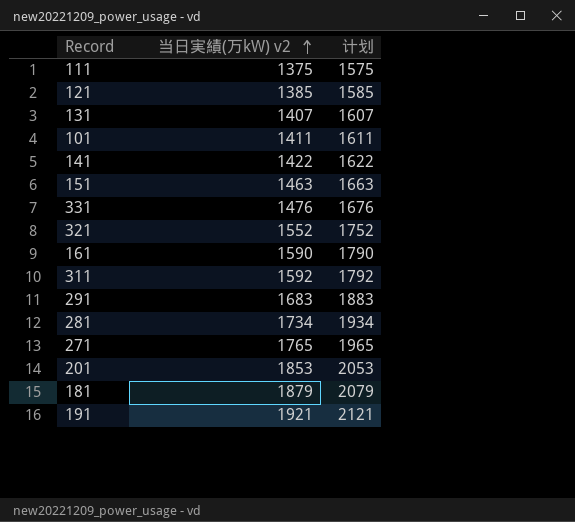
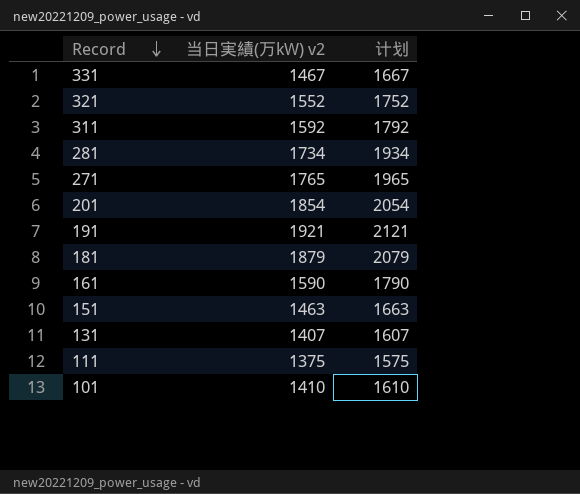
row order: 当日実績(万kW) v2 ascending -> Record descending
row 121: 1385 | 1585 -> none
row 141: 1422 | 1622 -> none
row 291: 1683 | 1883 -> none
331 | 当日実績(万kW) v2: 1476 -> 1467
331 | 计划: 1676 -> 1667
201 | 当日実績(万kW) v2: 1853 -> 1854
201 | 计划: 2053 -> 2054
101 | 当日実績(万kW) v2: 1411 -> 1410
101 | 计划: 1611 -> 1610

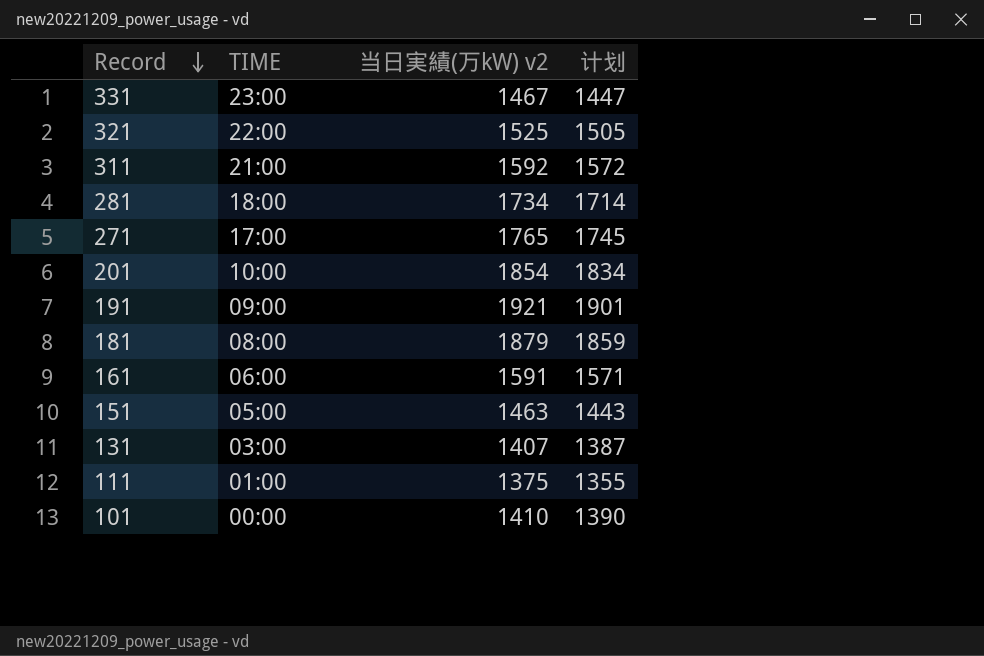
column TIME | position: none -> 2
column 计划 | formula: [当日実績(万kW) v2] + 200 -> [当日実績(万kW) v2] - 20
321 | 当日実績(万kW) v2: 1552 -> 1525
161 | 当日実績(万kW) v2: 1590 -> 1591

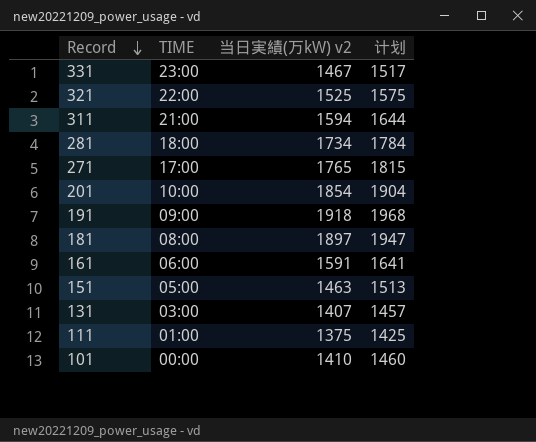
column 计划 | formula: [当日実績(万kW) v2] - 20 -> [当日実績(万kW) v2] + 50
311 | 当日実績(万kW) v2: 1592 -> 1594
191 | 当日実績(万kW) v2: 1921 -> 1918
181 | 当日実績(万kW) v2: 1879 -> 1897

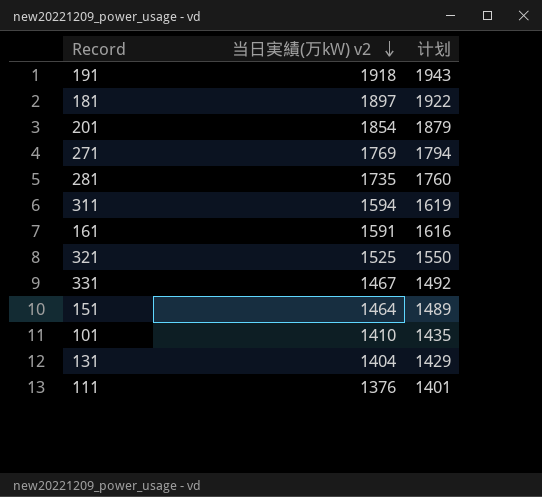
row order: Record descending -> 当日実績(万kW) v2 descending
column TIME | position: 2 -> none
column 计划 | formula: [当日実績(万kW) v2] + 50 -> [当日実績(万kW) v2] + 25
271 | 当日実績(万kW) v2: 1765 -> 1769
281 | 当日実績(万kW) v2: 1734 -> 1735
151 | 当日実績(万kW) v2: 1463 -> 1464
131 | 当日実績(万kW) v2: 1407 -> 1404
111 | 当日実績(万kW) v2: 1375 -> 1376

